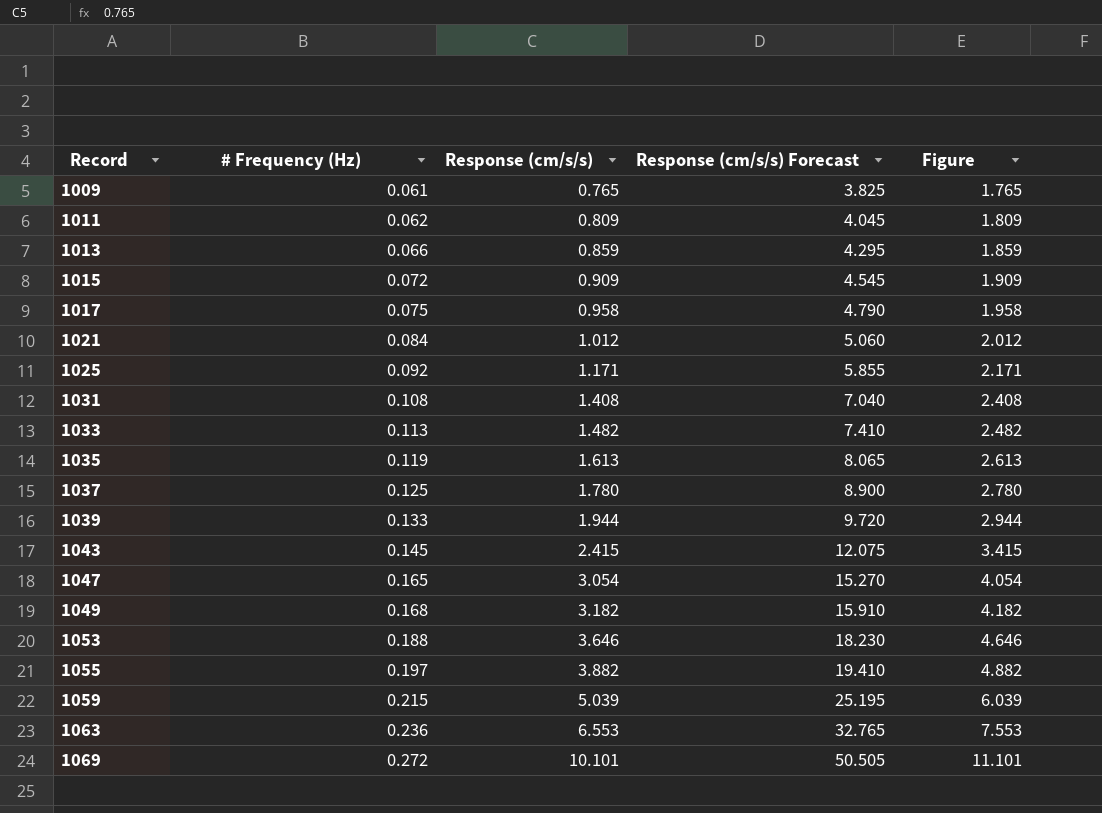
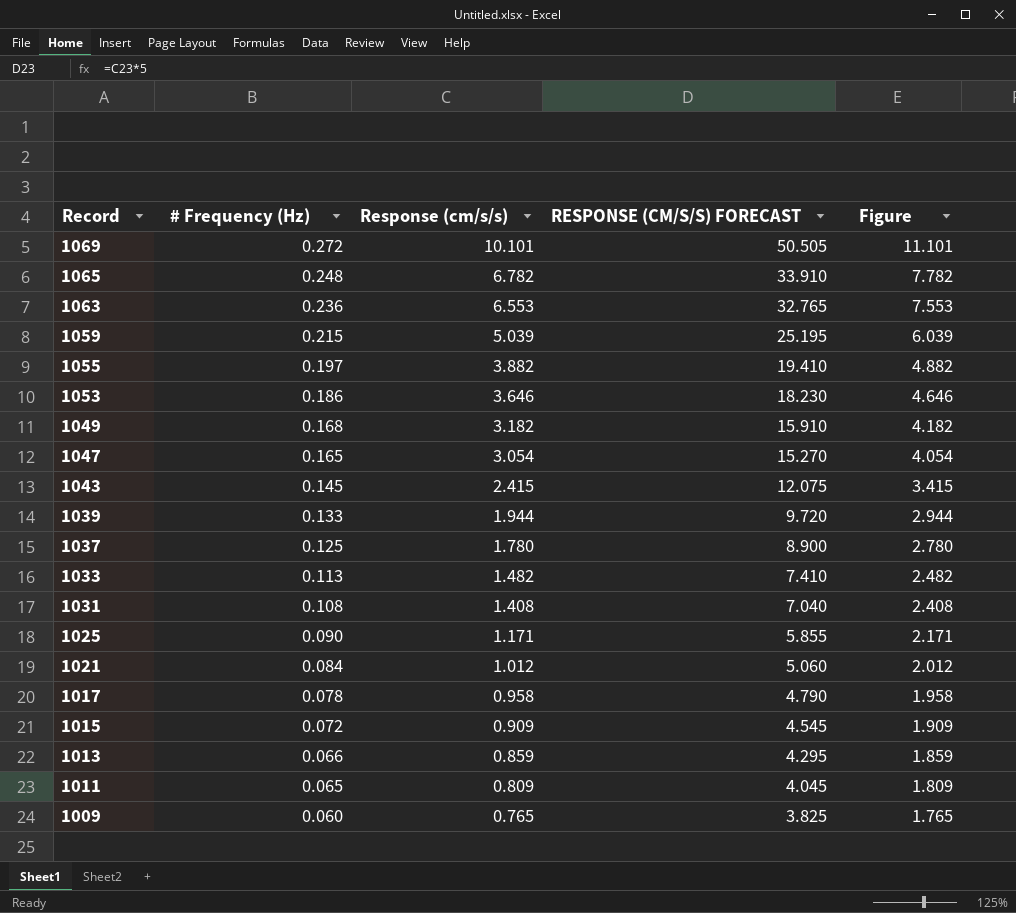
row order: Record ascending -> Record descending
column name: Response (cm/s/s) Forecast -> RESPONSE (CM/S/S) FORECAST
row 1035: 0.119 | 1.613 | 8.065 | 2.613 -> none
row 1065: none -> 0.248 | 6.782 | 33.910 | 7.782
1053 | # Frequency (Hz): 0.188 -> 0.186
1025 | # Frequency (Hz): 0.092 -> 0.090
1017 | # Frequency (Hz): 0.075 -> 0.078
1011 | # Frequency (Hz): 0.062 -> 0.065
1009 | # Frequency (Hz): 0.061 -> 0.060

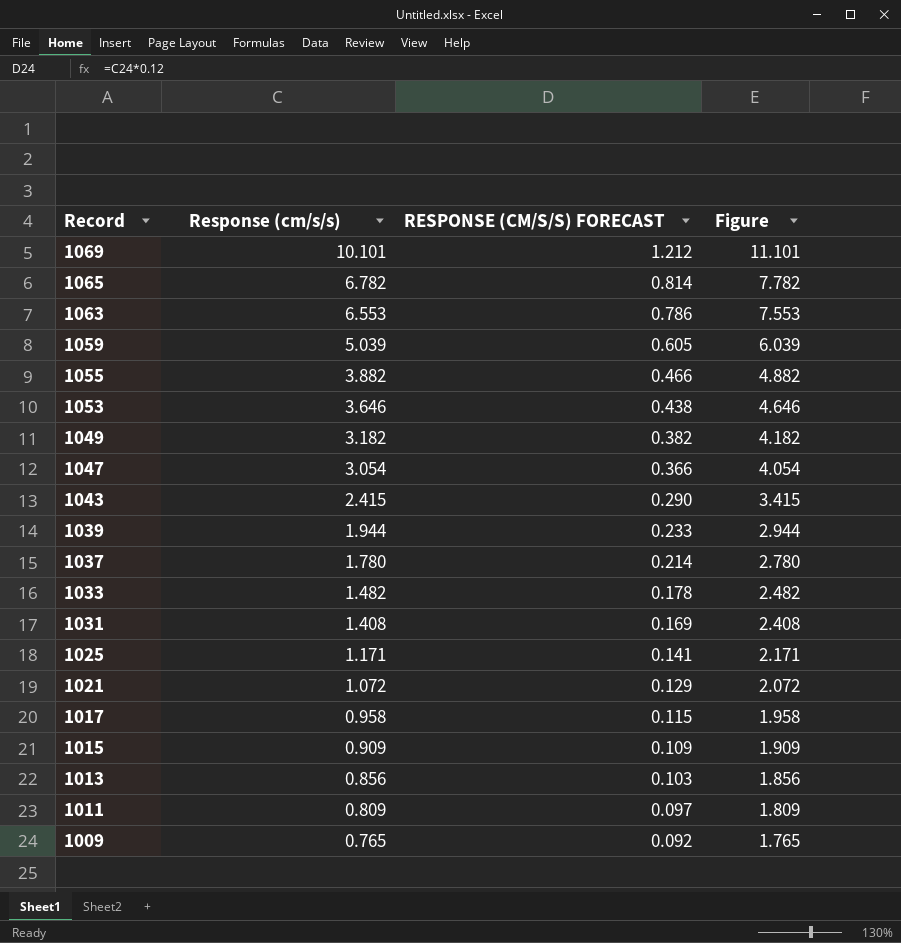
column # Frequency (Hz) | position: 2 -> none
column RESPONSE (CM/S/S) FORECAST | formula: [Response (cm/s/s)] * 5 -> [Response (cm/s/s)] * 0.12
1021 | Response (cm/s/s): 1.012 -> 1.072
1021 | Figure: 2.012 -> 2.072
1013 | Response (cm/s/s): 0.859 -> 0.856
1013 | Figure: 1.859 -> 1.856

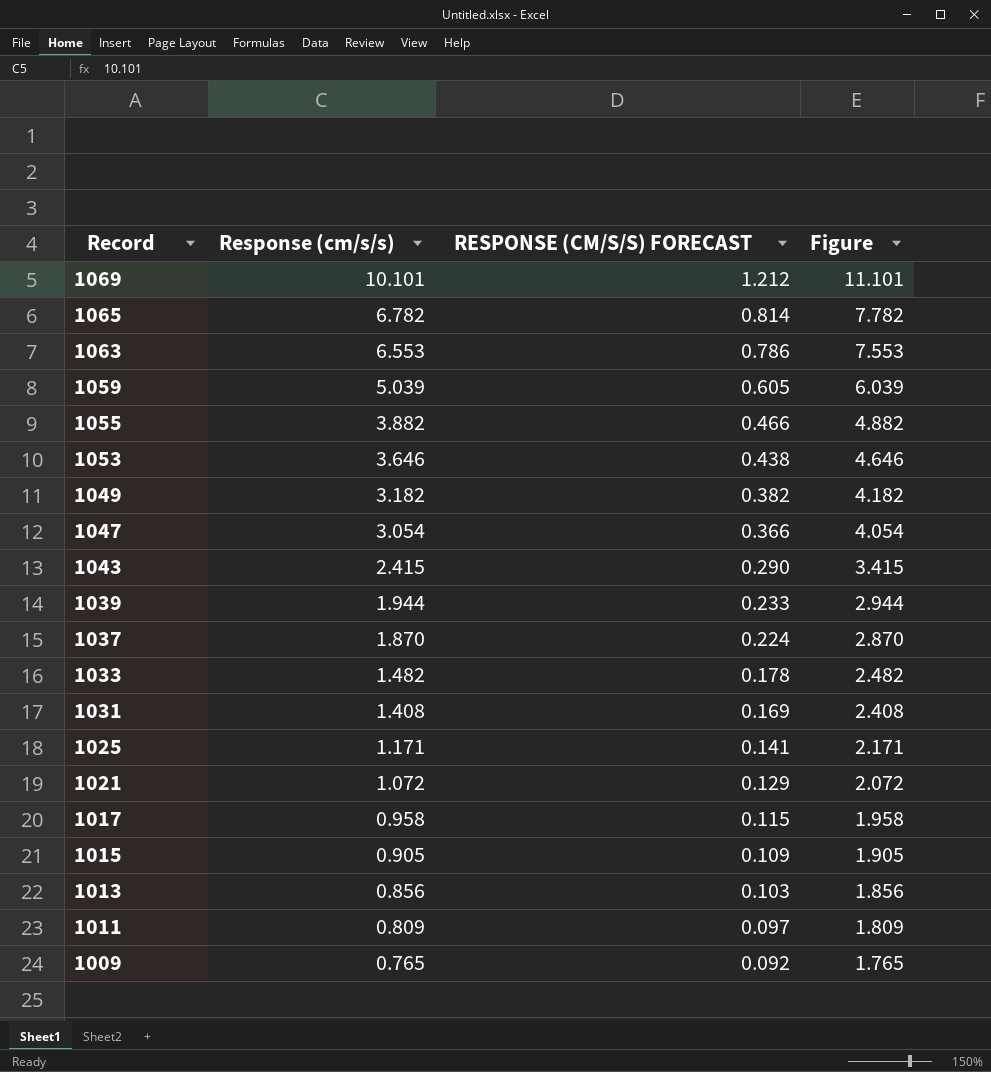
1037 | Response (cm/s/s): 1.780 -> 1.870
1037 | RESPONSE (CM/S/S) FORECAST: 0.214 -> 0.224
1037 | Figure: 2.780 -> 2.870
1015 | Response (cm/s/s): 0.909 -> 0.905
1015 | Figure: 1.909 -> 1.905

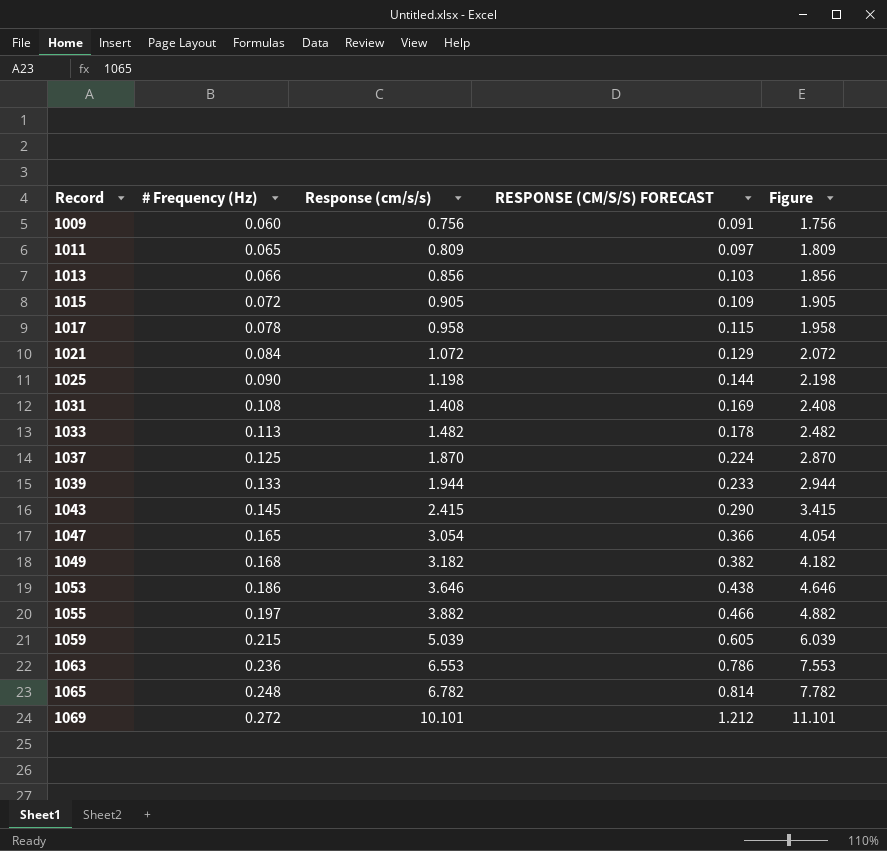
row order: Record descending -> Record ascending
column # Frequency (Hz) | position: none -> 2
1009 | Response (cm/s/s): 0.765 -> 0.756
1009 | RESPONSE (CM/S/S) FORECAST: 0.092 -> 0.091
1009 | Figure: 1.765 -> 1.756
1025 | Response (cm/s/s): 1.171 -> 1.198
1025 | RESPONSE (CM/S/S) FORECAST: 0.141 -> 0.144
1025 | Figure: 2.171 -> 2.198

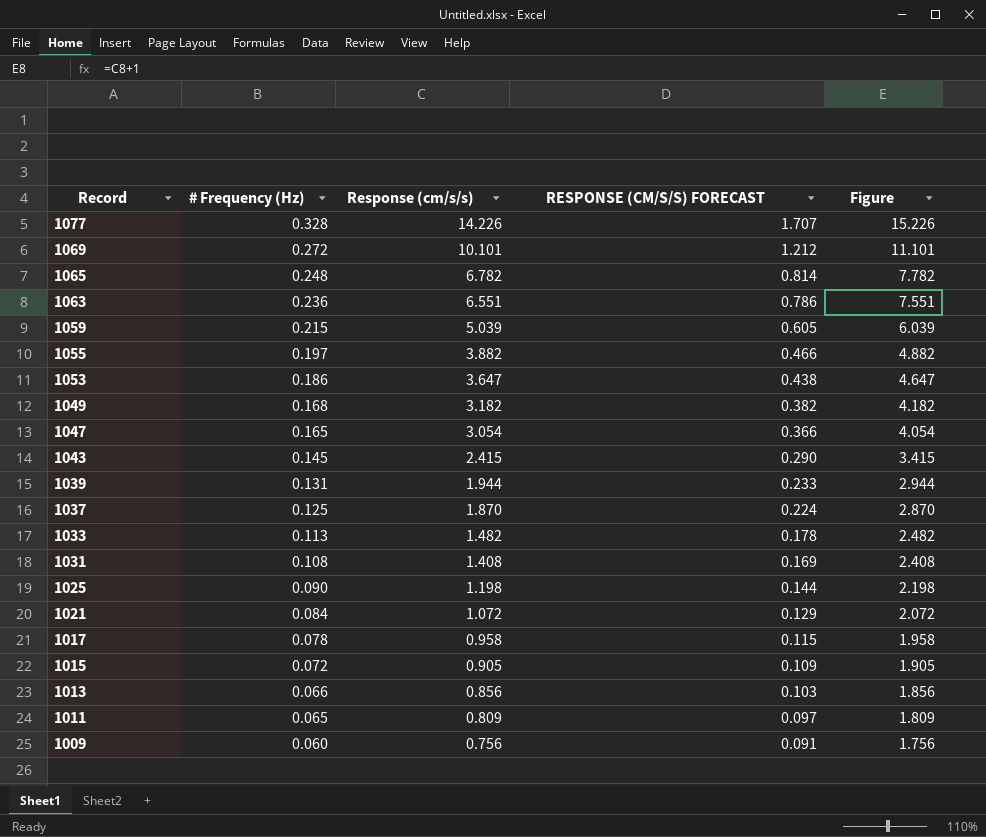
row order: Record ascending -> Record descending
row 1077: none -> 0.328 | 14.226 | 1.707 | 15.226
1063 | Response (cm/s/s): 6.553 -> 6.551
1063 | Figure: 7.553 -> 7.551
1053 | Response (cm/s/s): 3.646 -> 3.647
1053 | Figure: 4.646 -> 4.647
1039 | # Frequency (Hz): 0.133 -> 0.131

